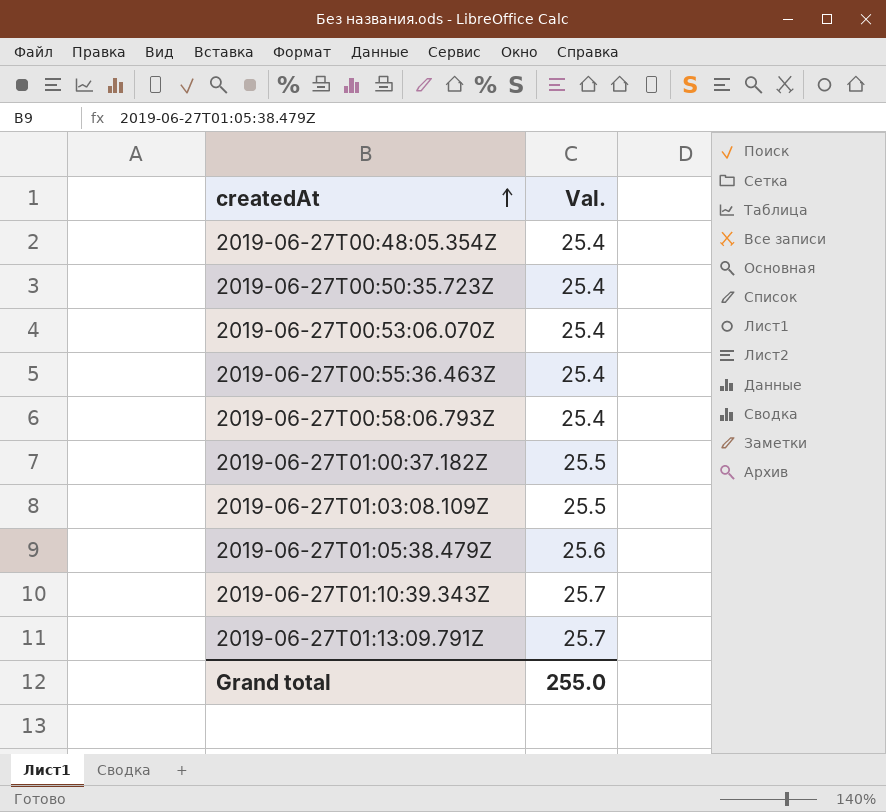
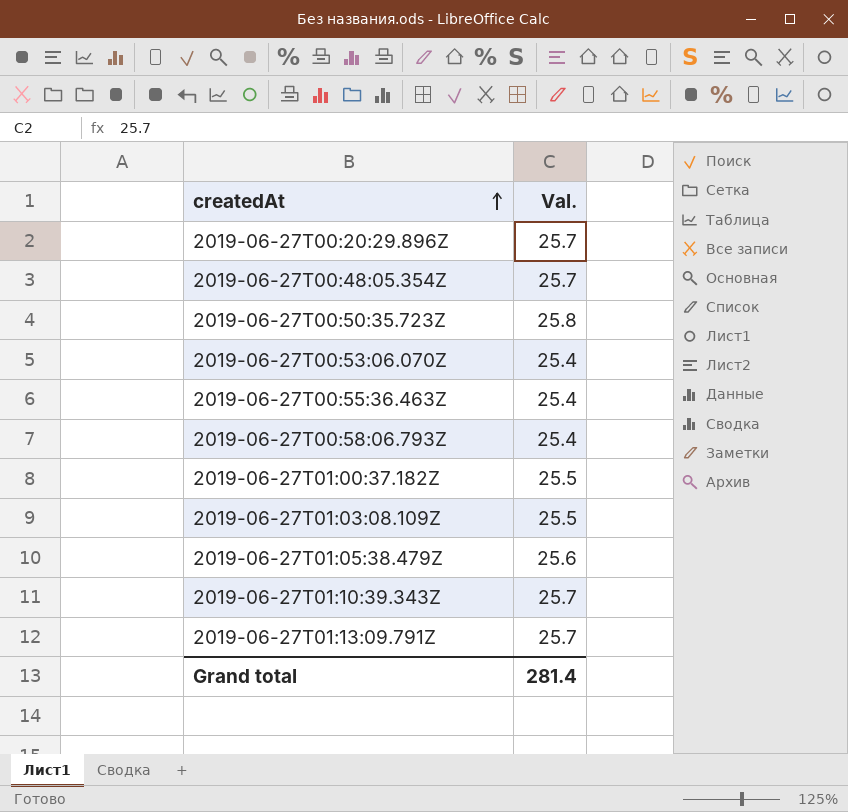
row 2019-06-27T00:20:29.896Z: none -> 25.7
2019-06-27T00:48:05.354Z | Val.: 25.4 -> 25.7
2019-06-27T00:50:35.723Z | Val.: 25.4 -> 25.8
Grand total | Val.: 255.0 -> 281.4

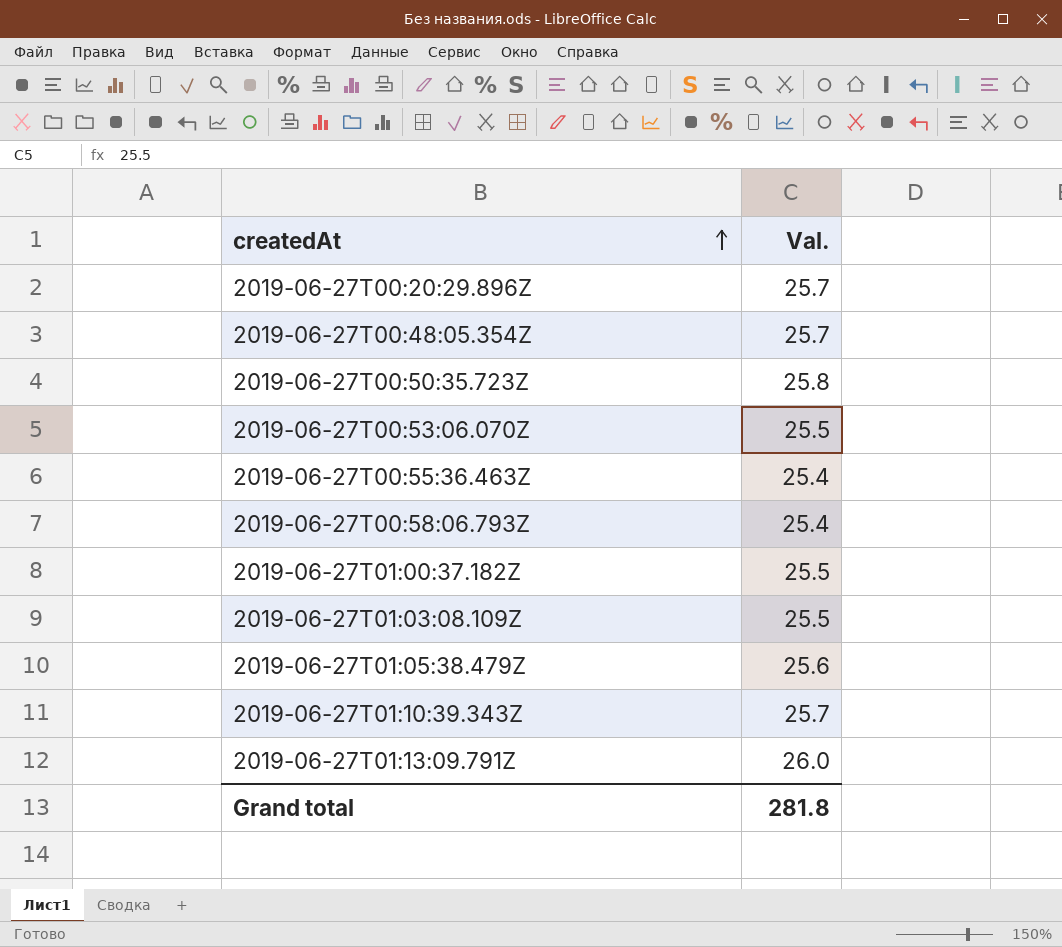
2019-06-27T00:53:06.070Z | Val.: 25.4 -> 25.5
2019-06-27T01:13:09.791Z | Val.: 25.7 -> 26.0
Grand total | Val.: 281.4 -> 281.8

